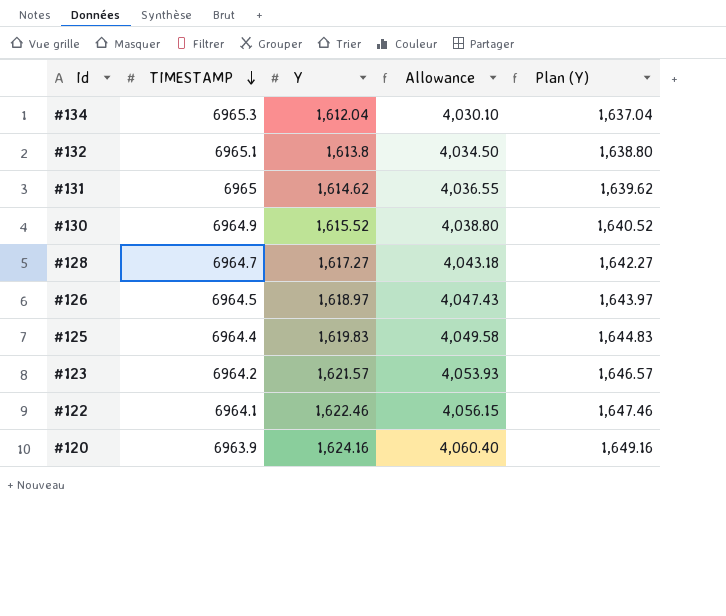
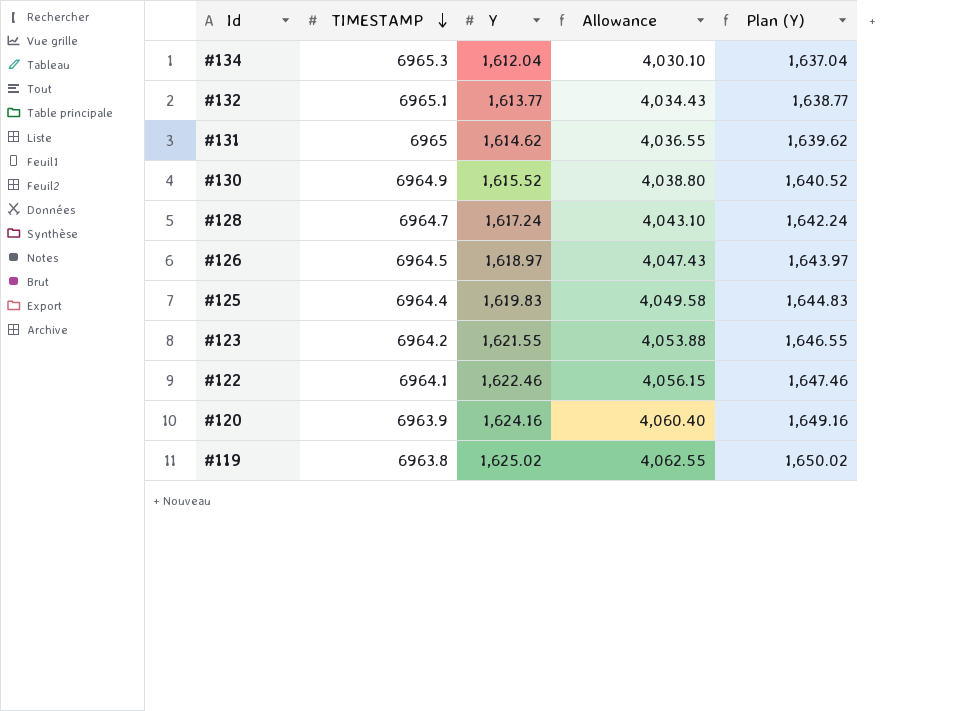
#132 | Y: 1,613.8 -> 1,613.77
#132 | Allowance: 4,034.50 -> 4,034.43
#132 | Plan (Y): 1,638.80 -> 1,638.77
#128 | Y: 1,617.27 -> 1,617.24
#128 | Allowance: 4,043.18 -> 4,043.10
#128 | Plan (Y): 1,642.27 -> 1,642.24
#123 | Y: 1,621.57 -> 1,621.55
#123 | Allowance: 4,053.93 -> 4,053.88
#123 | Plan (Y): 1,646.57 -> 1,646.55
row #119: none -> 6963.8 | 1,625.02 | 4,062.55 | 1,650.02

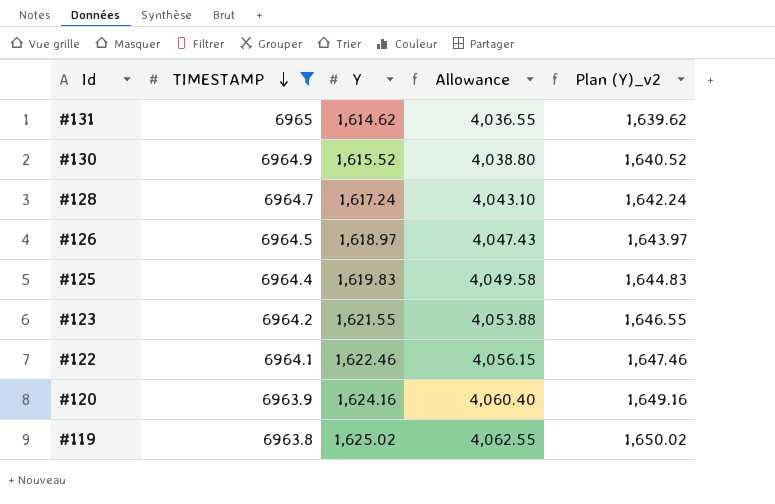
filter: none -> TIMESTAMP <= 6965
column name: Plan (Y) -> Plan (Y)_v2

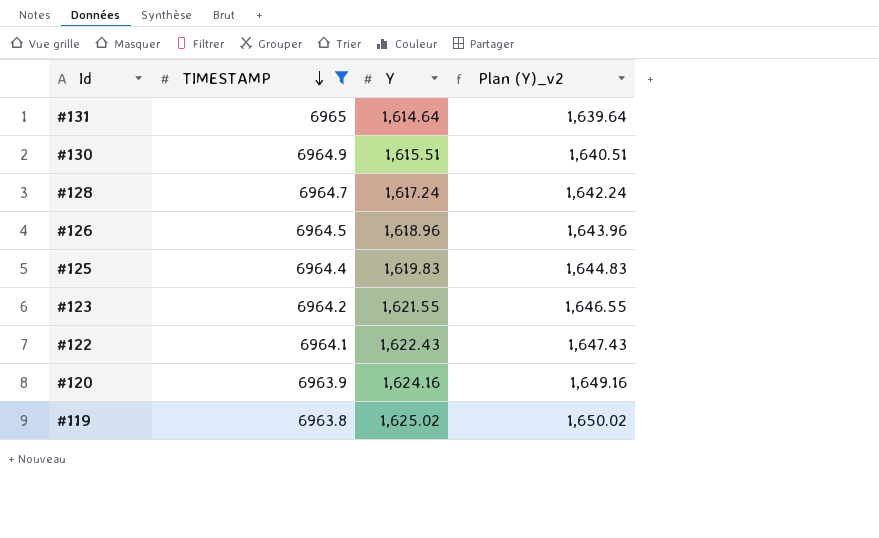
column Allowance | formula: [Y] * 2.5 -> none
#131 | Y: 1,614.62 -> 1,614.64
#131 | Plan (Y)_v2: 1,639.62 -> 1,639.64
#130 | Y: 1,615.52 -> 1,615.51
#130 | Plan (Y)_v2: 1,640.52 -> 1,640.51
#126 | Y: 1,618.97 -> 1,618.96
#126 | Plan (Y)_v2: 1,643.97 -> 1,643.96
#122 | Y: 1,622.46 -> 1,622.43
#122 | Plan (Y)_v2: 1,647.46 -> 1,647.43

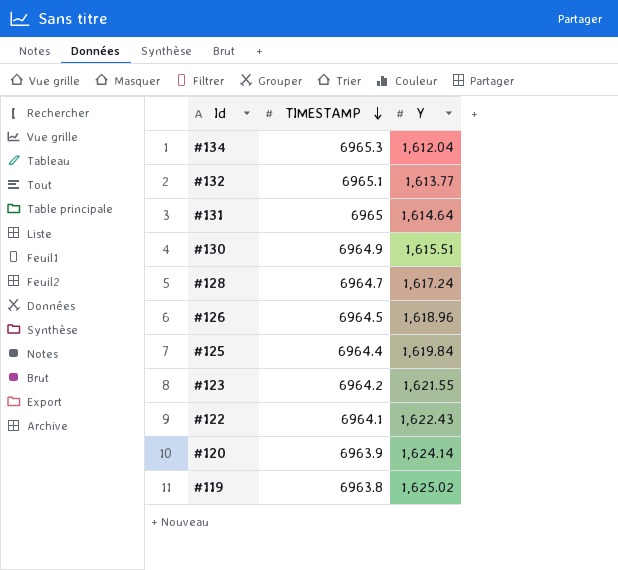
filter: TIMESTAMP <= 6965 -> none
column Plan (Y)_v2 | formula: [Y] + 25 -> none
#125 | Y: 1,619.83 -> 1,619.84
#120 | Y: 1,624.16 -> 1,624.14

